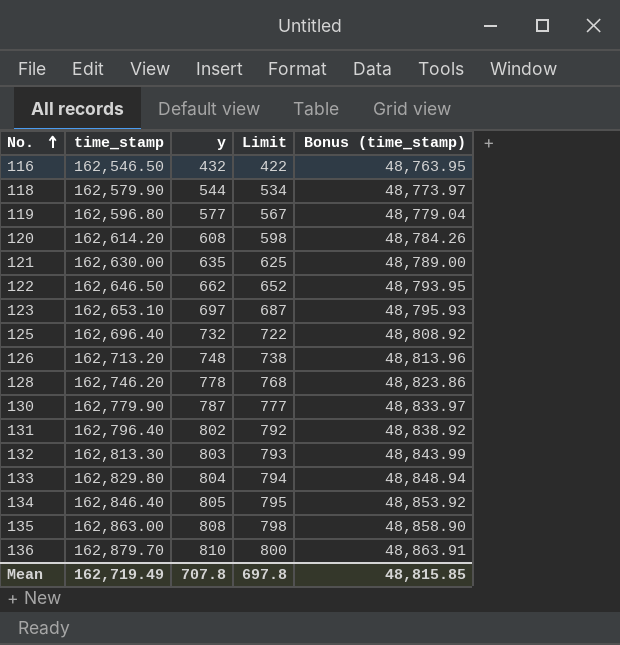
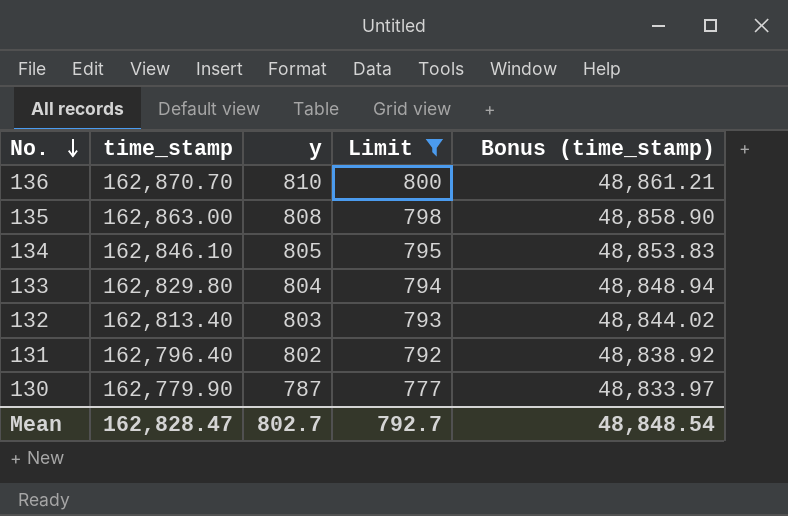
filter: none -> Limit >= 777
row order: No. ascending -> No. descending
136 | time_stamp: 162,879.70 -> 162,870.70
136 | Bonus (time_stamp): 48,863.91 -> 48,861.21
134 | time_stamp: 162,846.40 -> 162,846.10
134 | Bonus (time_stamp): 48,853.92 -> 48,853.83
132 | time_stamp: 162,813.30 -> 162,813.40
132 | Bonus (time_stamp): 48,843.99 -> 48,844.02
Mean | time_stamp: 162,719.49 -> 162,828.47
Mean | y: 707.8 -> 802.7
Mean | Limit: 697.8 -> 792.7
Mean | Bonus (time_stamp): 48,815.85 -> 48,848.54

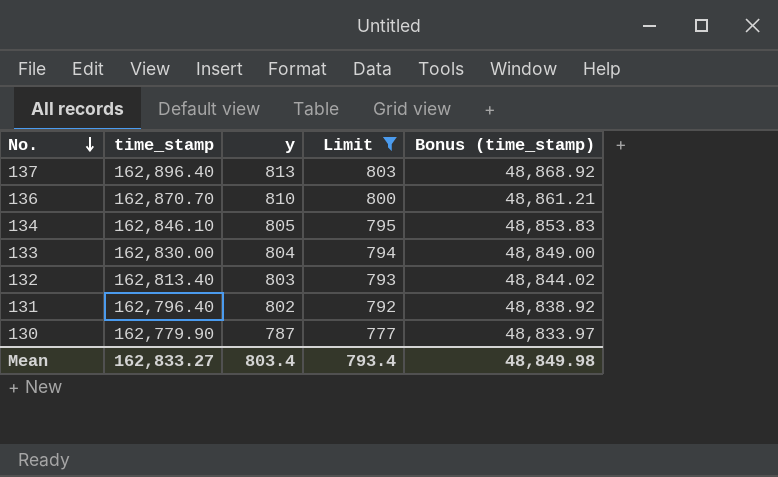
row 135: 162,863.00 | 808 | 798 | 48,858.90 -> none
row 137: none -> 162,896.40 | 813 | 803 | 48,868.92
133 | time_stamp: 162,829.80 -> 162,830.00
133 | Bonus (time_stamp): 48,848.94 -> 48,849.00
Mean | time_stamp: 162,828.47 -> 162,833.27
Mean | y: 802.7 -> 803.4
Mean | Limit: 792.7 -> 793.4
Mean | Bonus (time_stamp): 48,848.54 -> 48,849.98

